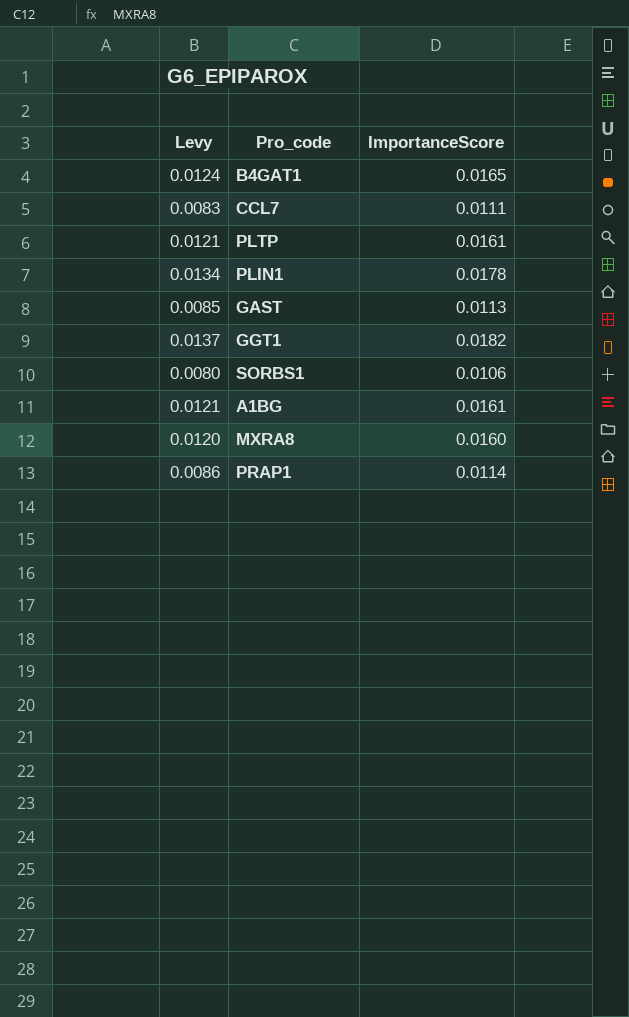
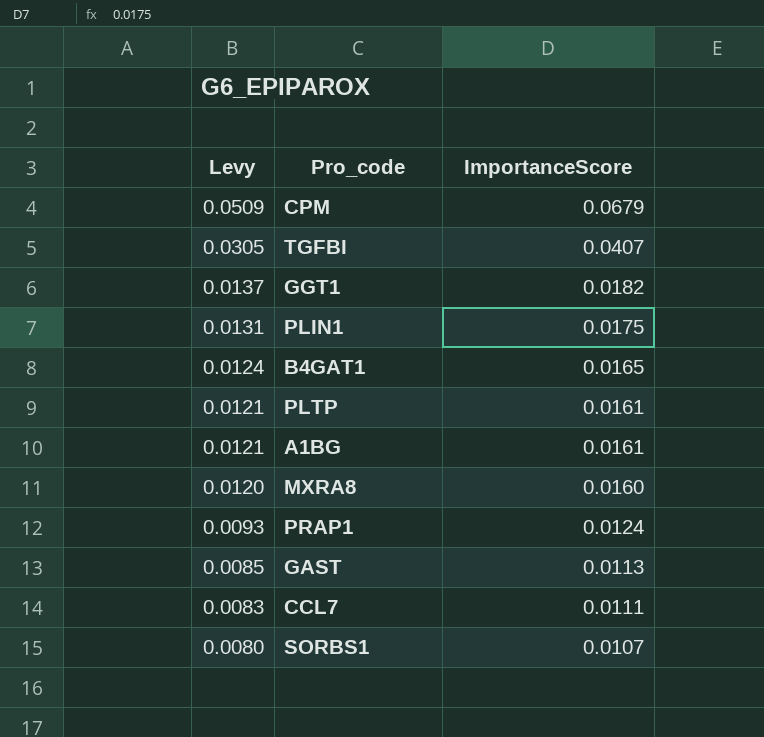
row order: none -> Levy descending
row CPM: none -> 0.0509 | 0.0679
row TGFBI: none -> 0.0305 | 0.0407
PLIN1 | Levy: 0.0134 -> 0.0131
PLIN1 | ImportanceScore: 0.0178 -> 0.0175
PRAP1 | Levy: 0.0086 -> 0.0093
PRAP1 | ImportanceScore: 0.0114 -> 0.0124
SORBS1 | ImportanceScore: 0.0106 -> 0.0107

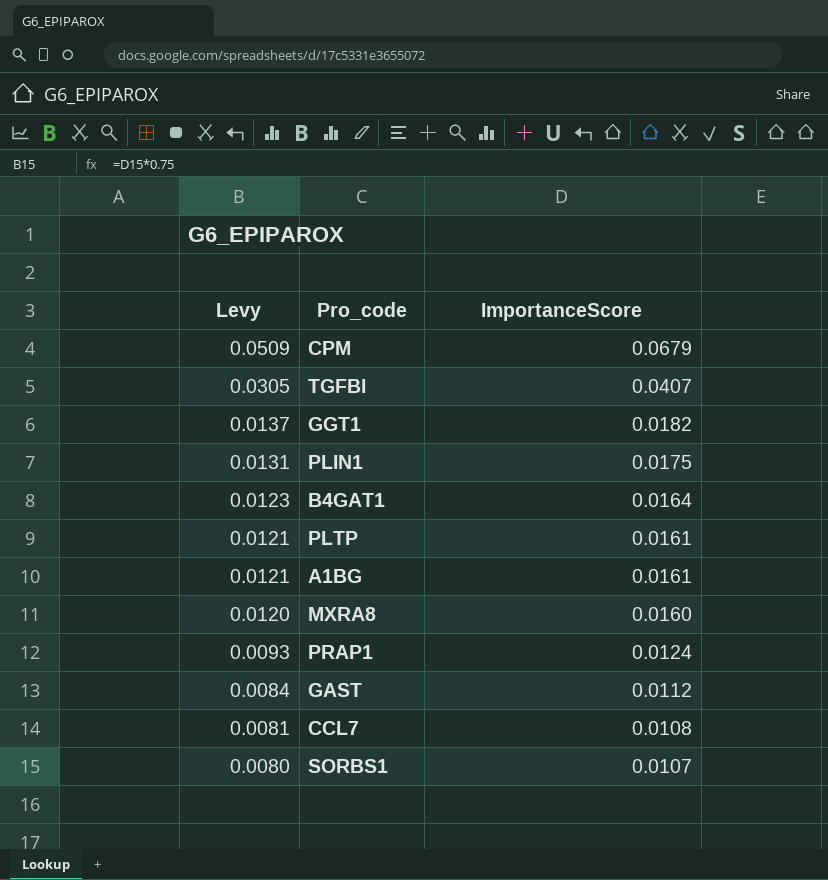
B4GAT1 | Levy: 0.0124 -> 0.0123
B4GAT1 | ImportanceScore: 0.0165 -> 0.0164
GAST | Levy: 0.0085 -> 0.0084
GAST | ImportanceScore: 0.0113 -> 0.0112
CCL7 | Levy: 0.0083 -> 0.0081
CCL7 | ImportanceScore: 0.0111 -> 0.0108

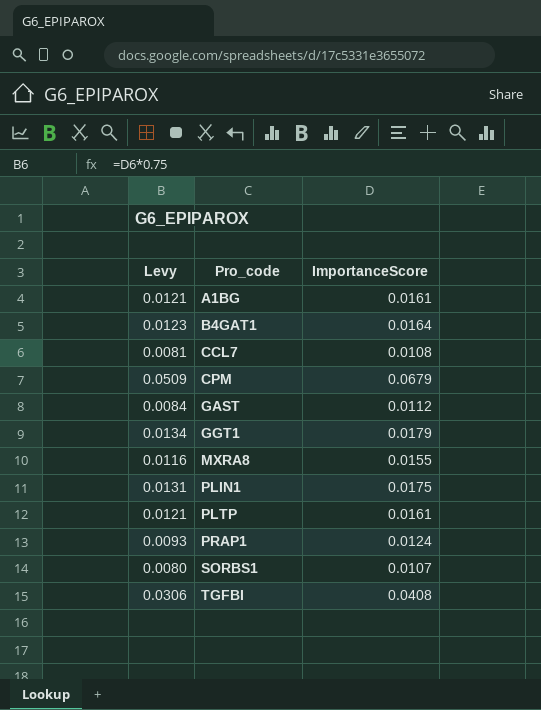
row order: Levy descending -> Pro_code ascending
GGT1 | Levy: 0.0137 -> 0.0134
GGT1 | ImportanceScore: 0.0182 -> 0.0179
MXRA8 | Levy: 0.0120 -> 0.0116
MXRA8 | ImportanceScore: 0.0160 -> 0.0155
TGFBI | Levy: 0.0305 -> 0.0306
TGFBI | ImportanceScore: 0.0407 -> 0.0408

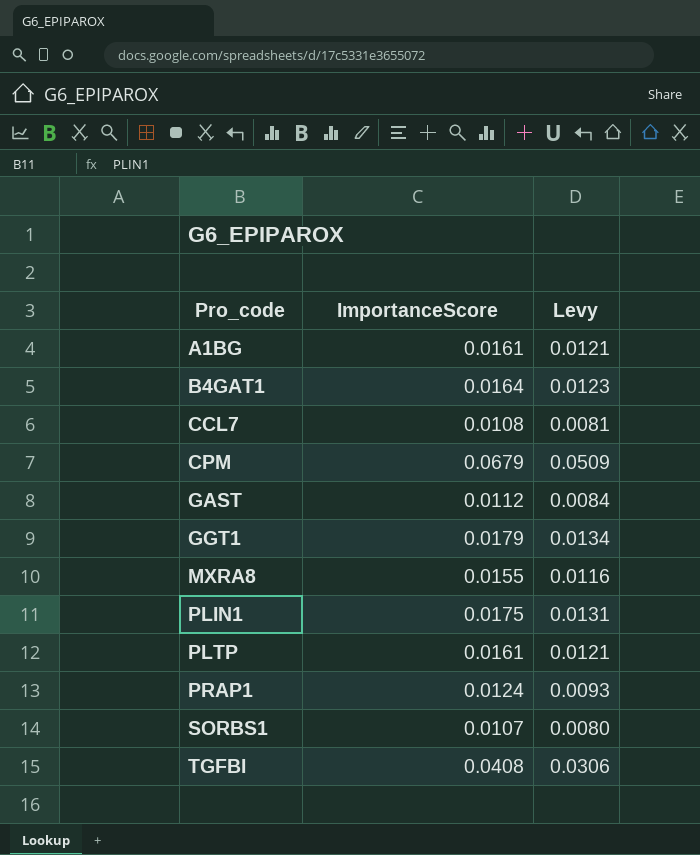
column Levy | position: 1 -> 3

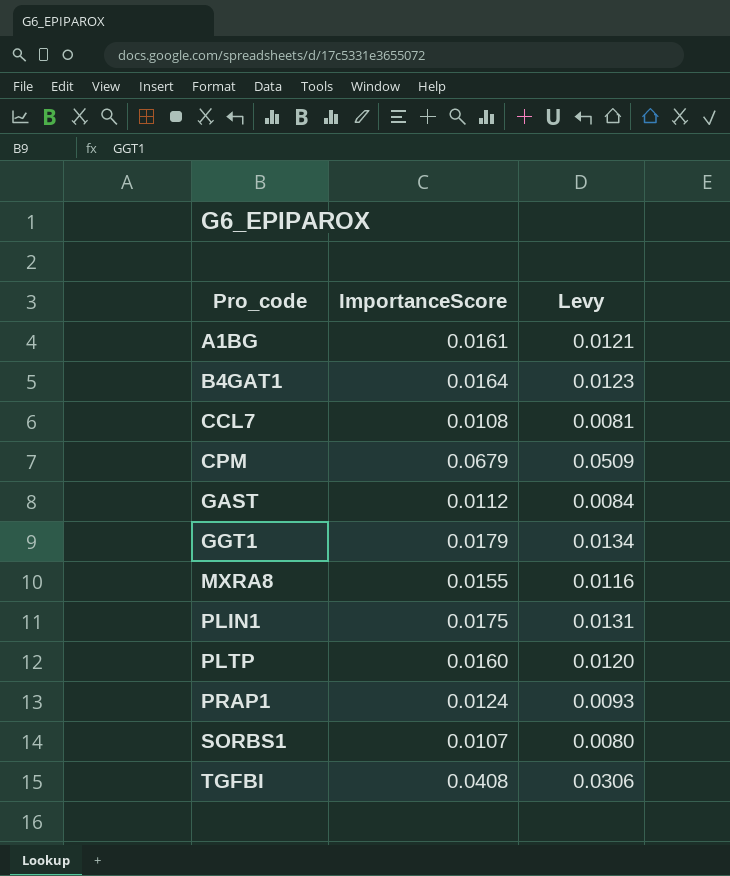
PLTP | ImportanceScore: 0.0161 -> 0.0160
PLTP | Levy: 0.0121 -> 0.0120

